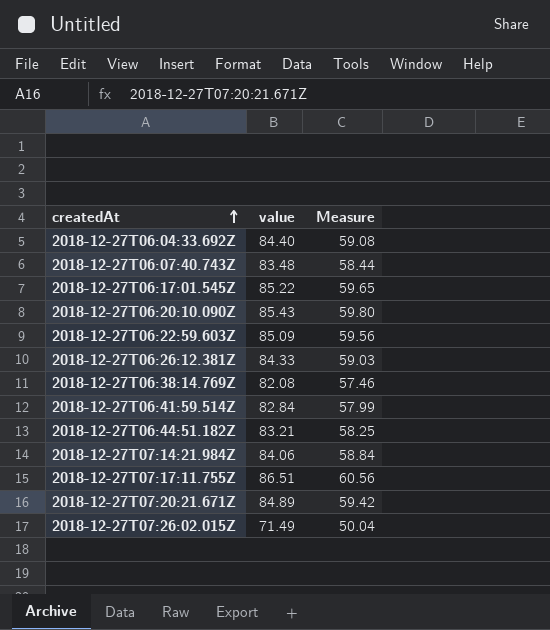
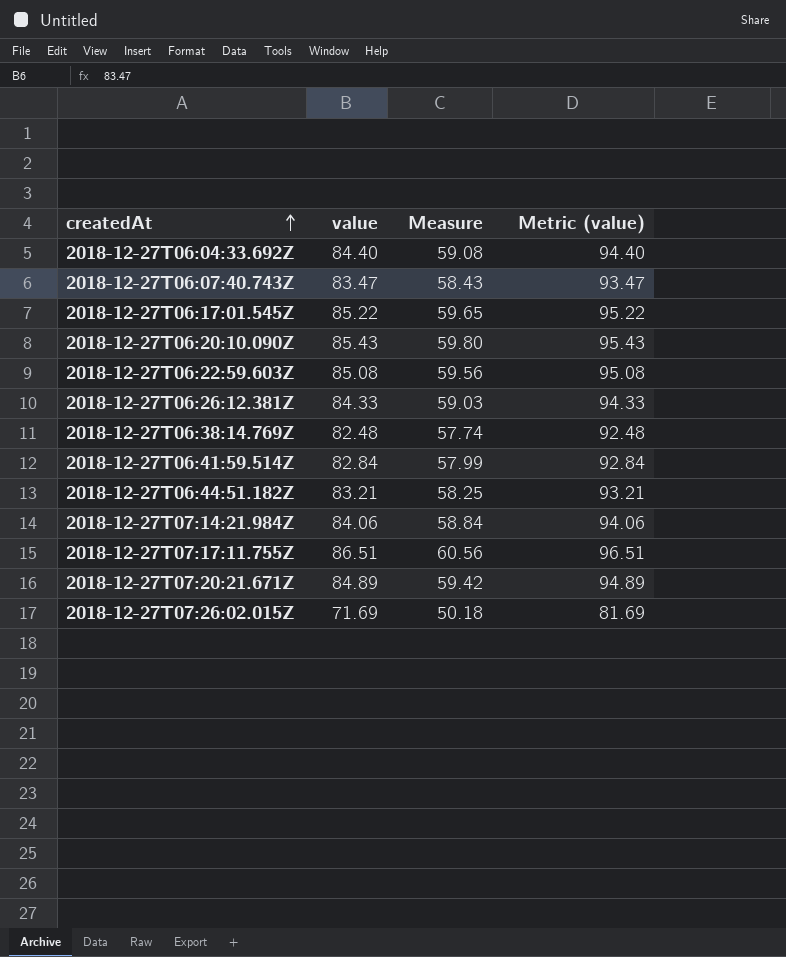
column Metric (value) | formula: none -> [value] + 10
2018-12-27T06:07:40.743Z | value: 83.48 -> 83.47
2018-12-27T06:07:40.743Z | Measure: 58.44 -> 58.43
2018-12-27T06:22:59.603Z | value: 85.09 -> 85.08
2018-12-27T06:38:14.769Z | value: 82.08 -> 82.48
2018-12-27T06:38:14.769Z | Measure: 57.46 -> 57.74
2018-12-27T07:26:02.015Z | value: 71.49 -> 71.69
2018-12-27T07:26:02.015Z | Measure: 50.04 -> 50.18

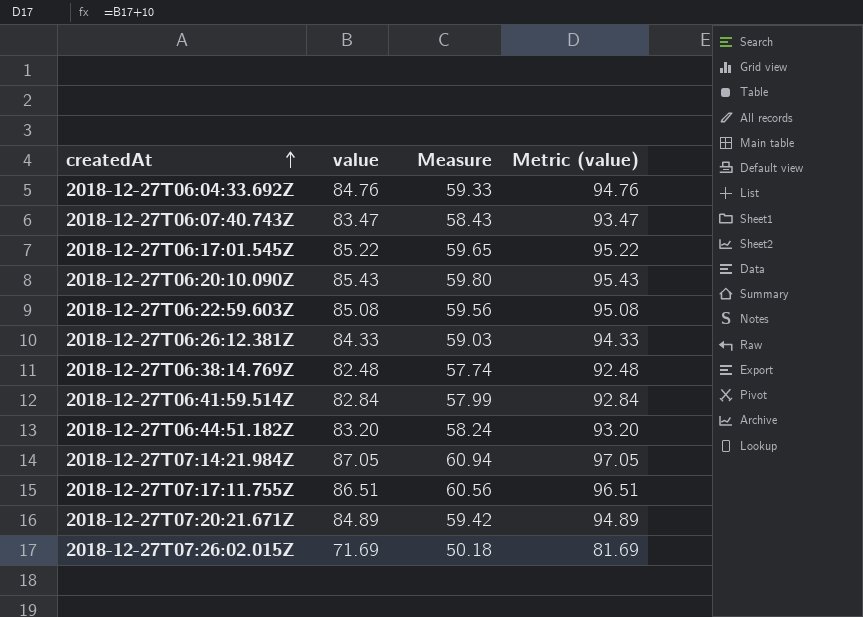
2018-12-27T06:04:33.692Z | value: 84.40 -> 84.76
2018-12-27T06:04:33.692Z | Measure: 59.08 -> 59.33
2018-12-27T06:04:33.692Z | Metric (value): 94.40 -> 94.76
2018-12-27T06:44:51.182Z | value: 83.21 -> 83.20
2018-12-27T06:44:51.182Z | Measure: 58.25 -> 58.24
2018-12-27T06:44:51.182Z | Metric (value): 93.21 -> 93.20
2018-12-27T07:14:21.984Z | value: 84.06 -> 87.05
2018-12-27T07:14:21.984Z | Measure: 58.84 -> 60.94
2018-12-27T07:14:21.984Z | Metric (value): 94.06 -> 97.05

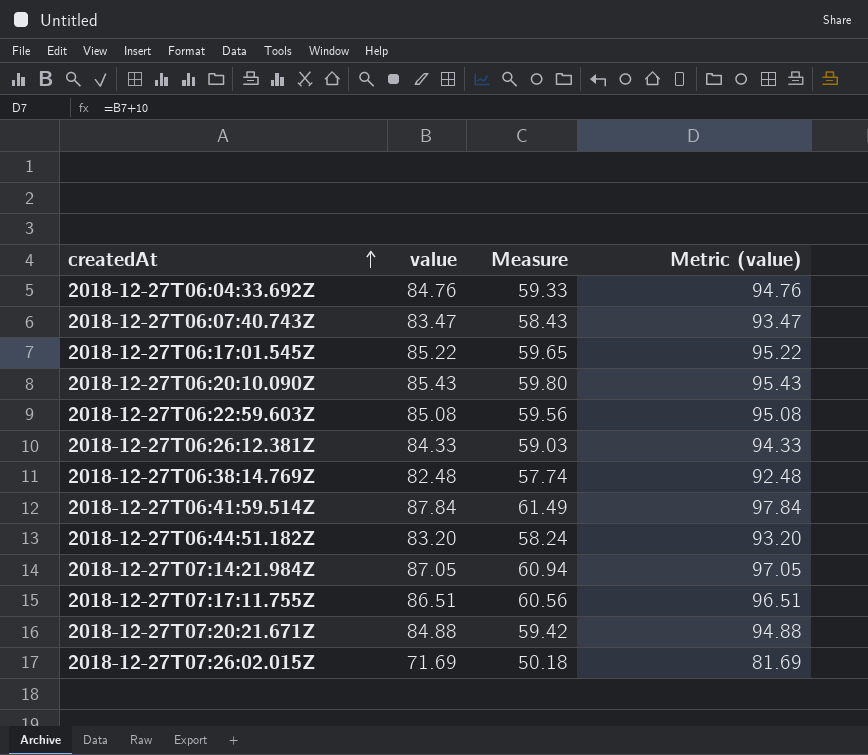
2018-12-27T06:41:59.514Z | value: 82.84 -> 87.84
2018-12-27T06:41:59.514Z | Measure: 57.99 -> 61.49
2018-12-27T06:41:59.514Z | Metric (value): 92.84 -> 97.84
2018-12-27T07:20:21.671Z | value: 84.89 -> 84.88
2018-12-27T07:20:21.671Z | Metric (value): 94.89 -> 94.88

